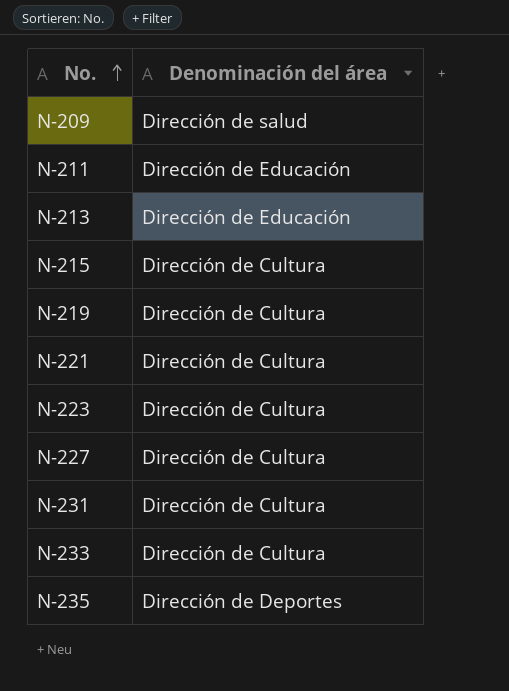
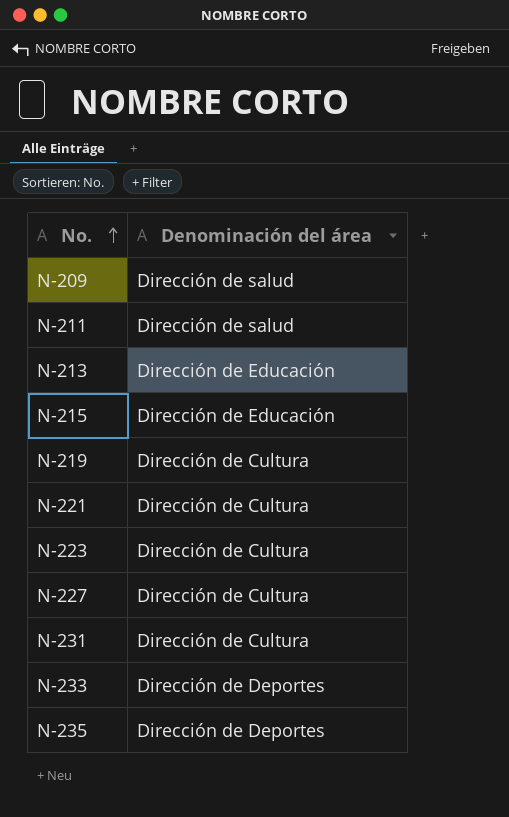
N-211 | Denominación del área: Dirección de Educación -> Dirección de salud
N-215 | Denominación del área: Dirección de Cultura -> Dirección de Educación
N-233 | Denominación del área: Dirección de Cultura -> Dirección de Deportes

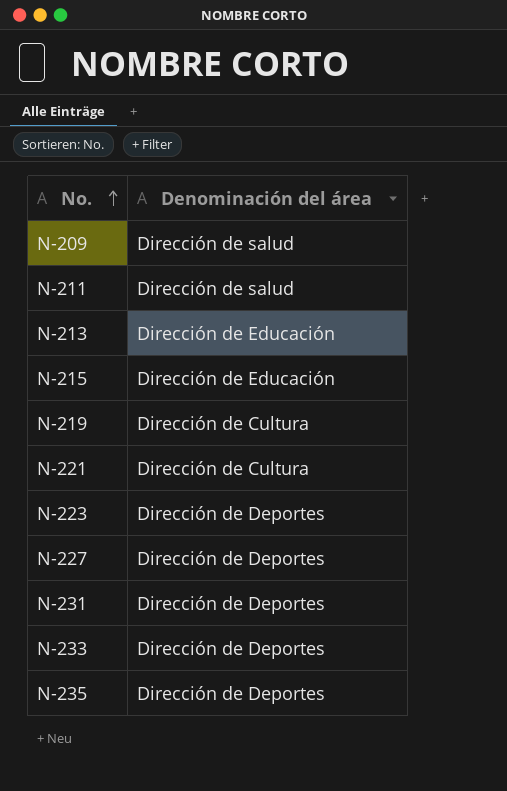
N-223 | Denominación del área: Dirección de Cultura -> Dirección de Deportes
N-227 | Denominación del área: Dirección de Cultura -> Dirección de Deportes
N-231 | Denominación del área: Dirección de Cultura -> Dirección de Deportes

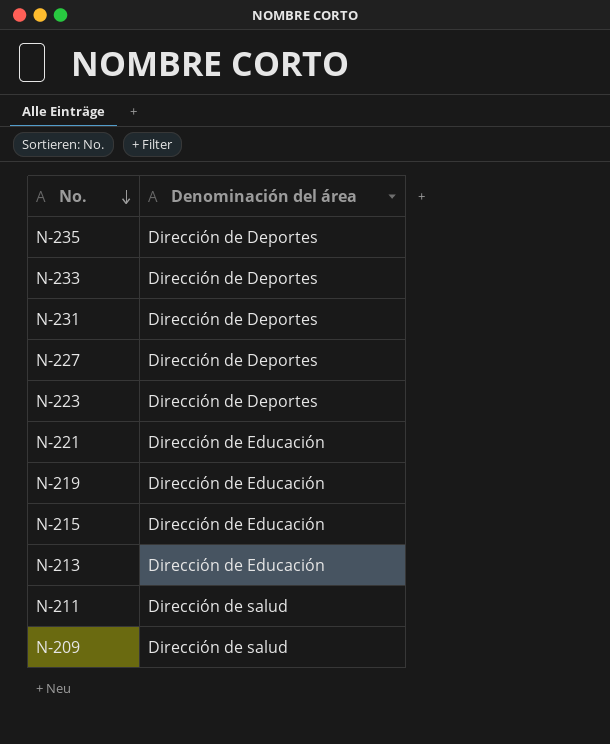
row order: No. ascending -> No. descending
N-221 | Denominación del área: Dirección de Cultura -> Dirección de Educación
N-219 | Denominación del área: Dirección de Cultura -> Dirección de Educación

